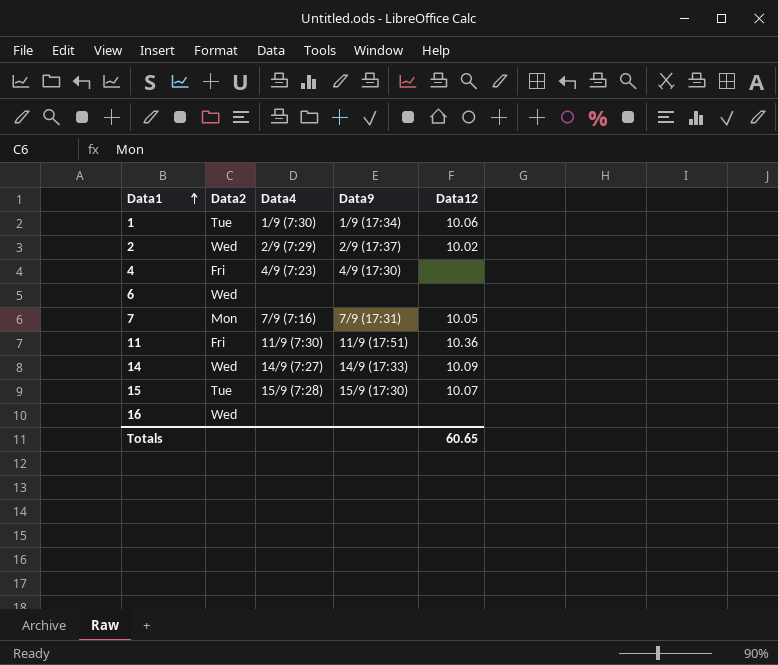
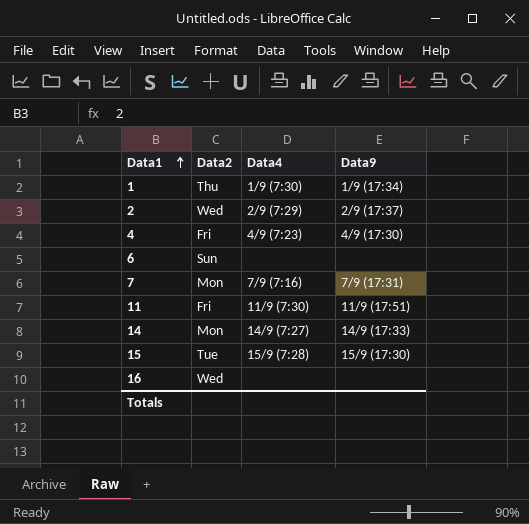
column Data12 | position: 5 -> none
1 | Data2: Tue -> Thu
6 | Data2: Wed -> Sun
14 | Data2: Wed -> Mon

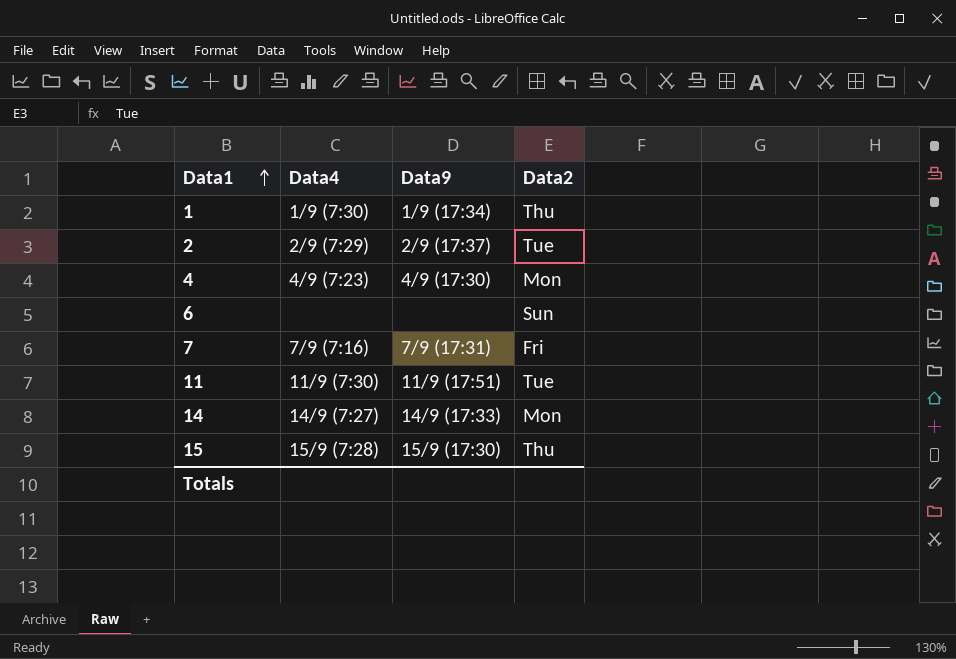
column Data2 | position: 2 -> 4
row 16: Wed | none | none -> none
2 | Data2: Wed -> Tue
4 | Data2: Fri -> Mon
7 | Data2: Mon -> Fri
11 | Data2: Fri -> Tue
15 | Data2: Tue -> Thu

